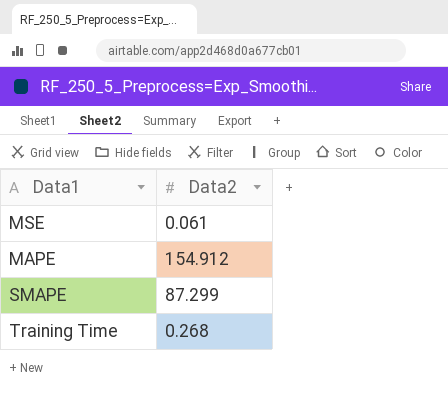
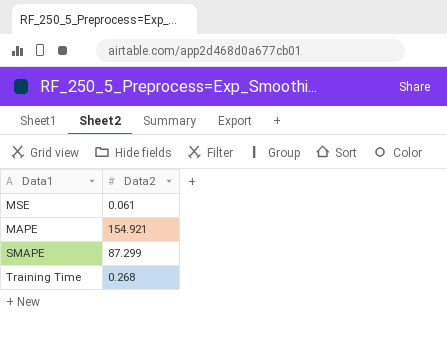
MAPE | Data2: 154.912 -> 154.921

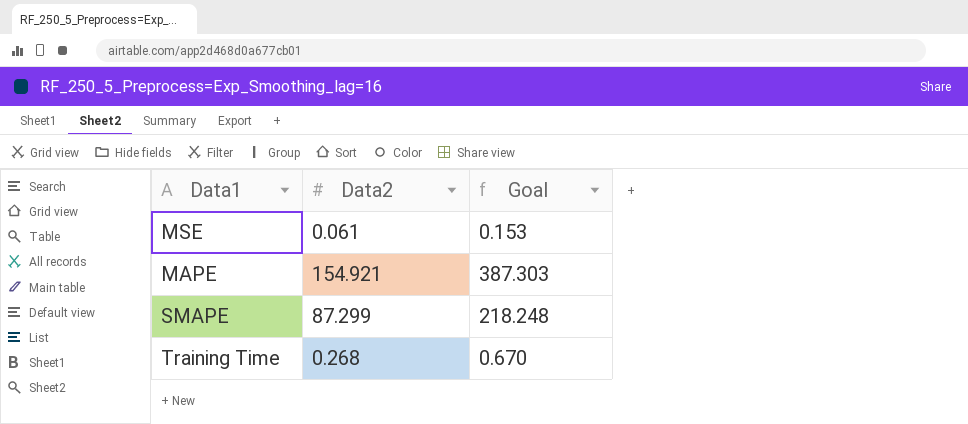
column Goal | formula: none -> [Data2] * 2.5

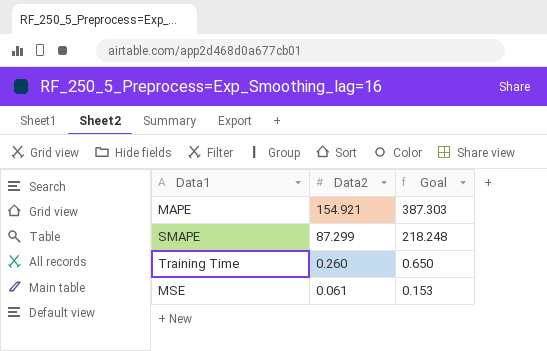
row order: none -> Data2 descending
Training Time | Data2: 0.268 -> 0.260
Training Time | Goal: 0.670 -> 0.650

